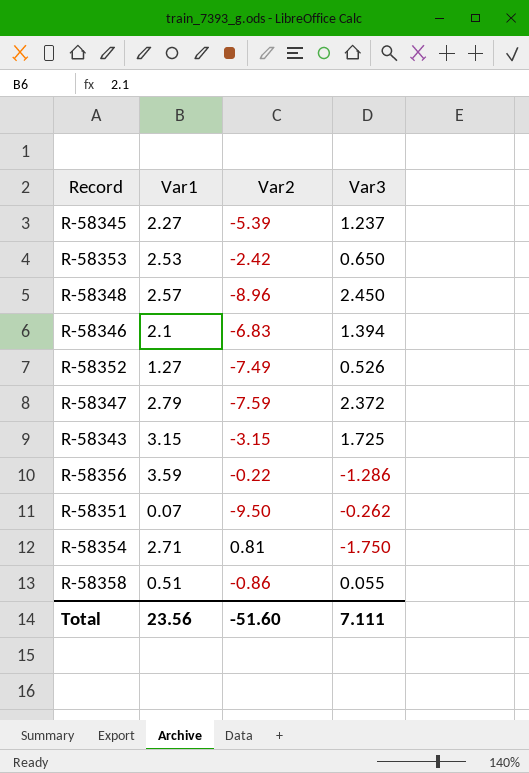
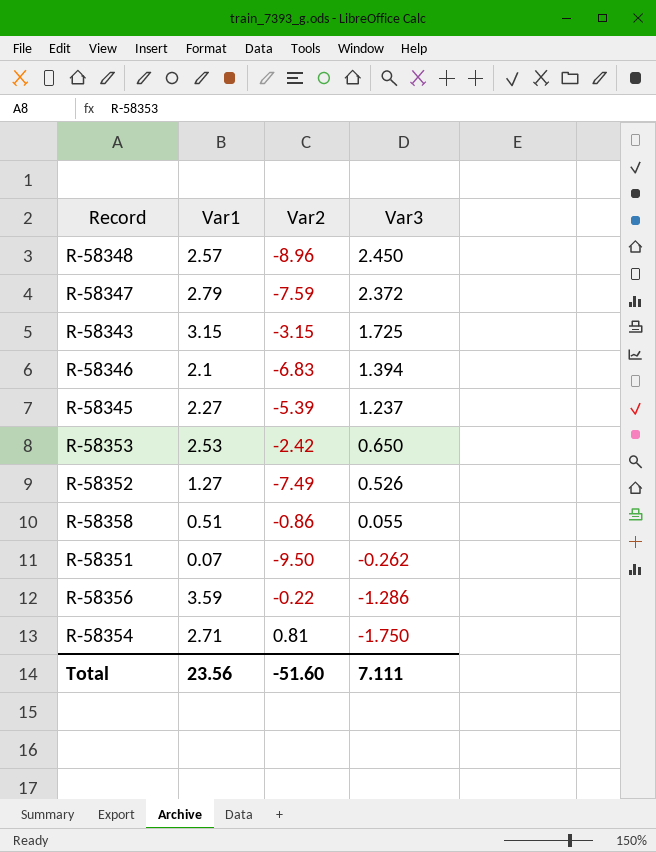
row order: none -> Var3 descending

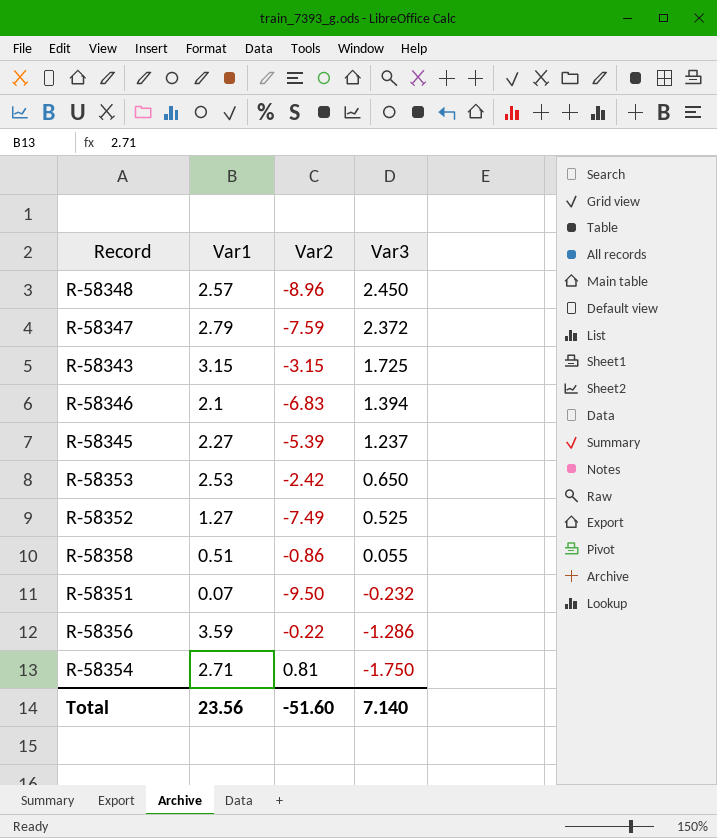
R-58352 | Var3: 0.526 -> 0.525
R-58351 | Var3: -0.262 -> -0.232
Total | Var3: 7.111 -> 7.140

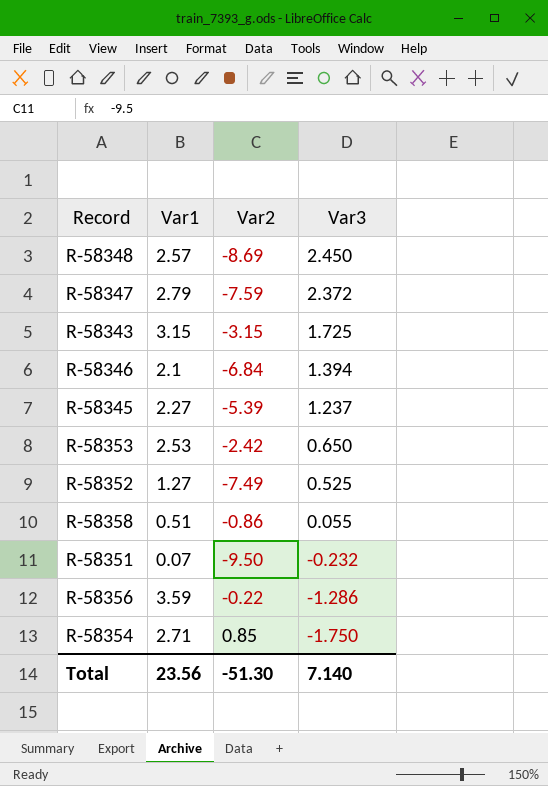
R-58348 | Var2: -8.96 -> -8.69
R-58346 | Var2: -6.83 -> -6.84
R-58354 | Var2: 0.81 -> 0.85
Total | Var2: -51.60 -> -51.30

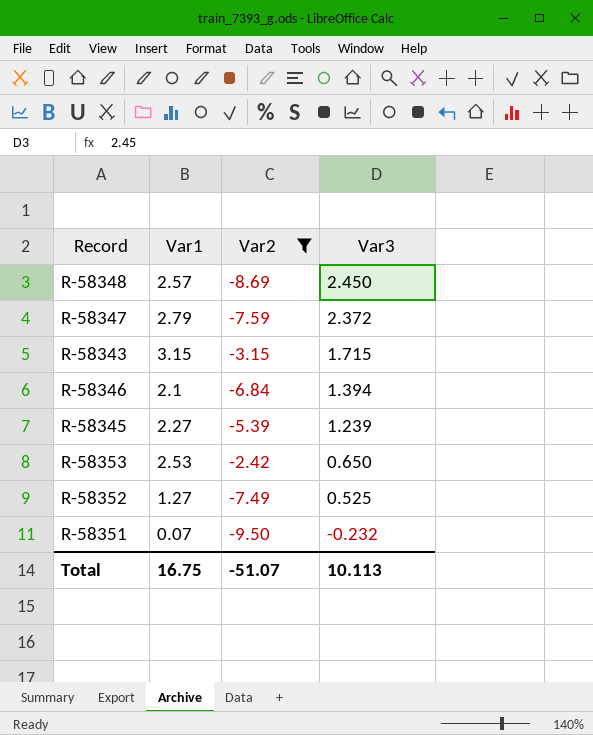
filter: none -> Var2 <= -2.42
R-58343 | Var3: 1.725 -> 1.715
R-58345 | Var3: 1.237 -> 1.239
Total | Var1: 23.56 -> 16.75
Total | Var2: -51.30 -> -51.07
Total | Var3: 7.140 -> 10.113

